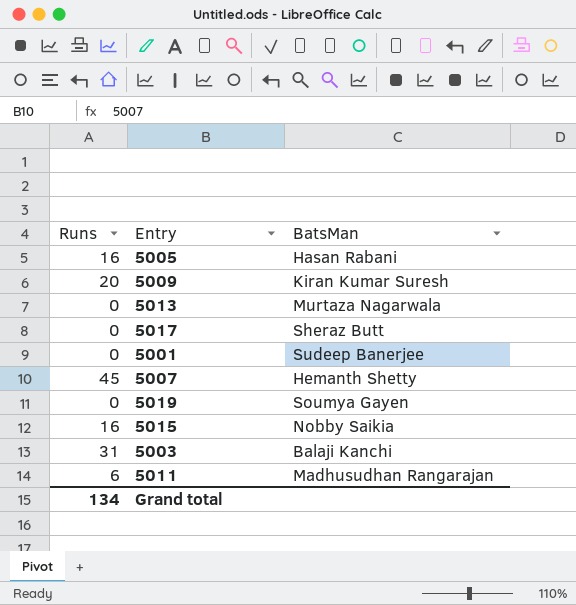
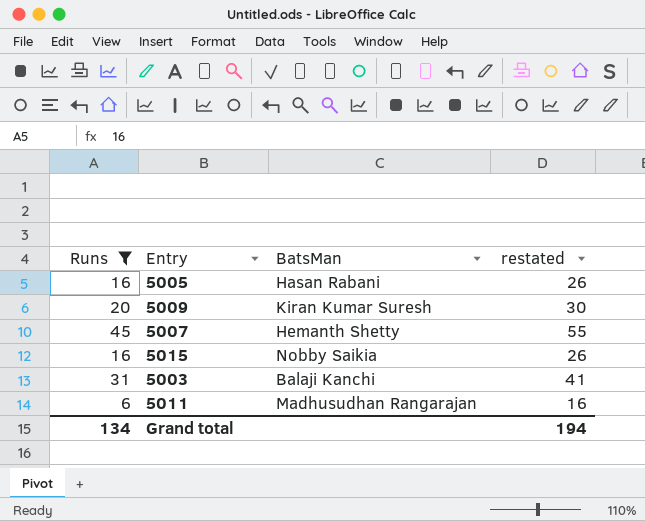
filter: none -> Runs != 0
column restated | formula: none -> [Runs] + 10

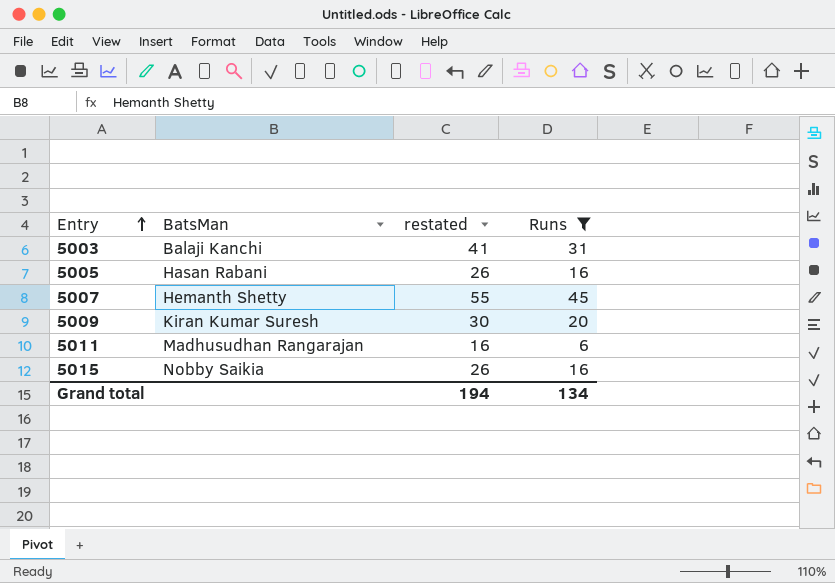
row order: none -> Entry ascending
column Runs | position: 1 -> 4

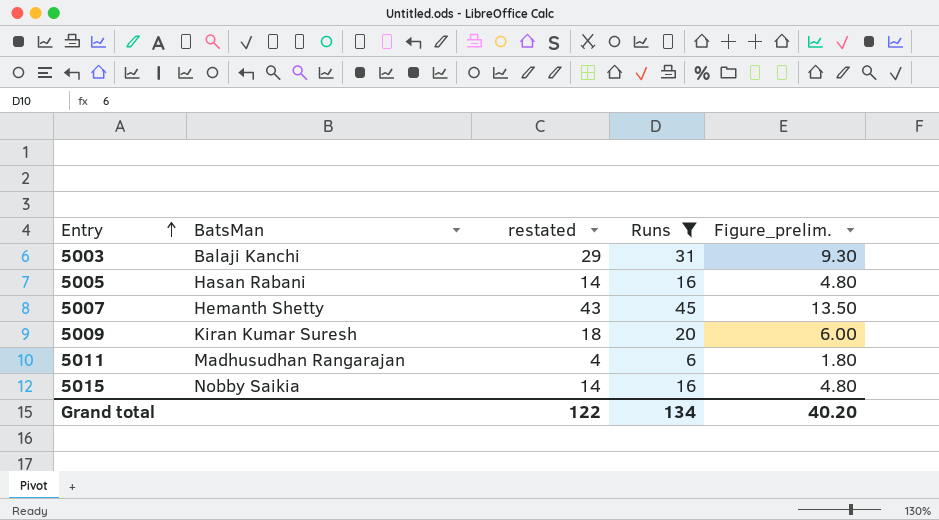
column restated | formula: [Runs] + 10 -> [Runs] - 2
column Figure_prelim. | formula: none -> [Runs] * 0.3
Grand total | restated: 194 -> 122

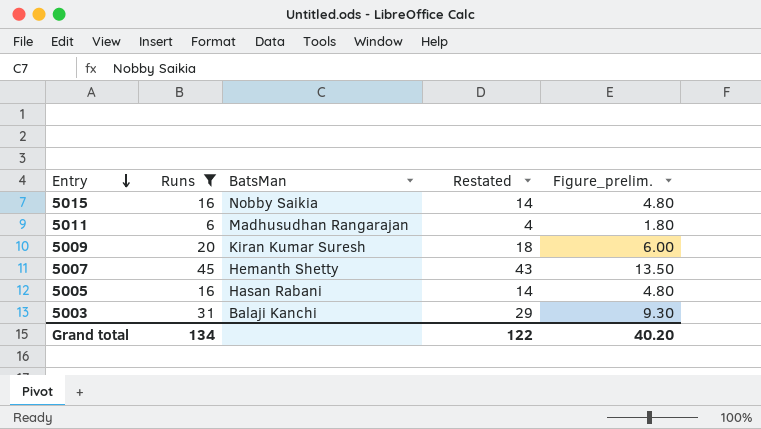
row order: Entry ascending -> Entry descending
column Runs | position: 4 -> 2
column name: restated -> Restated

